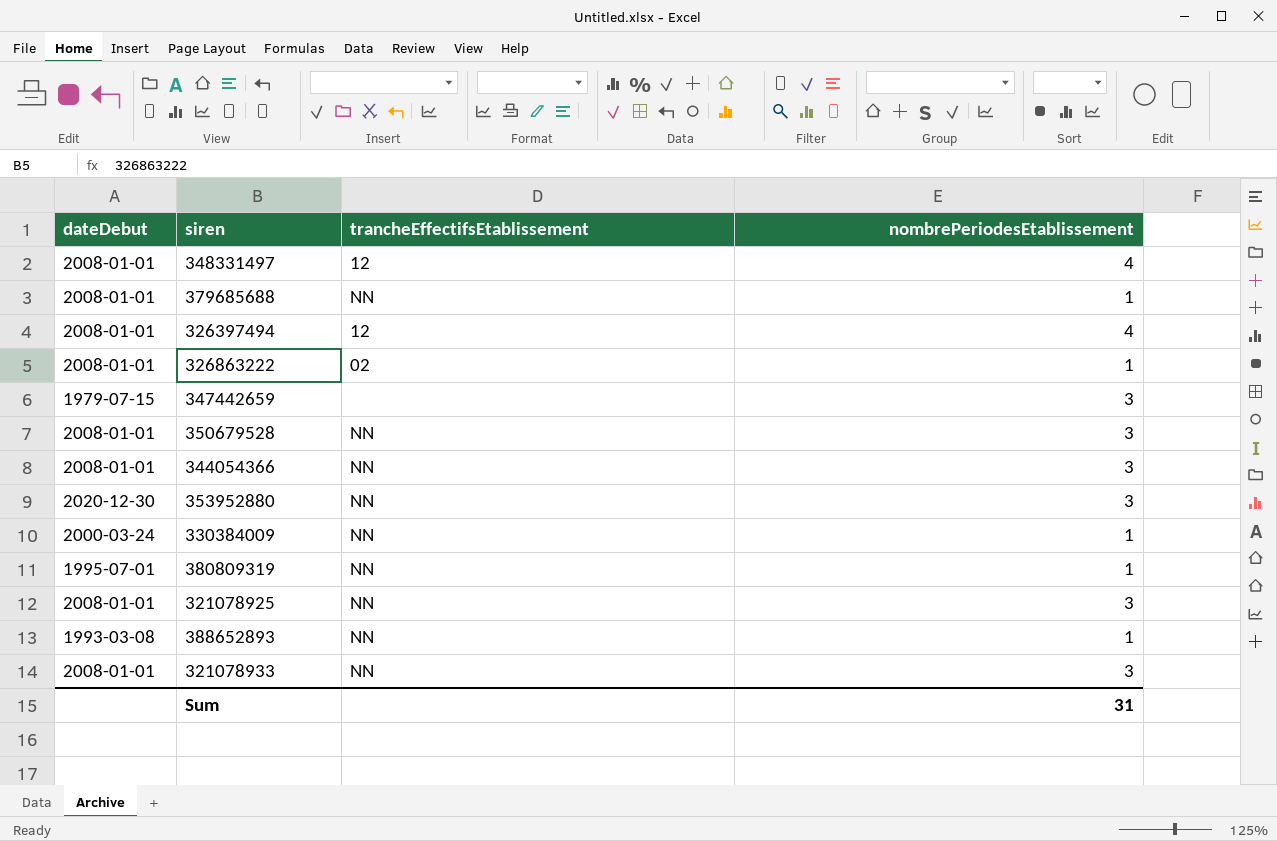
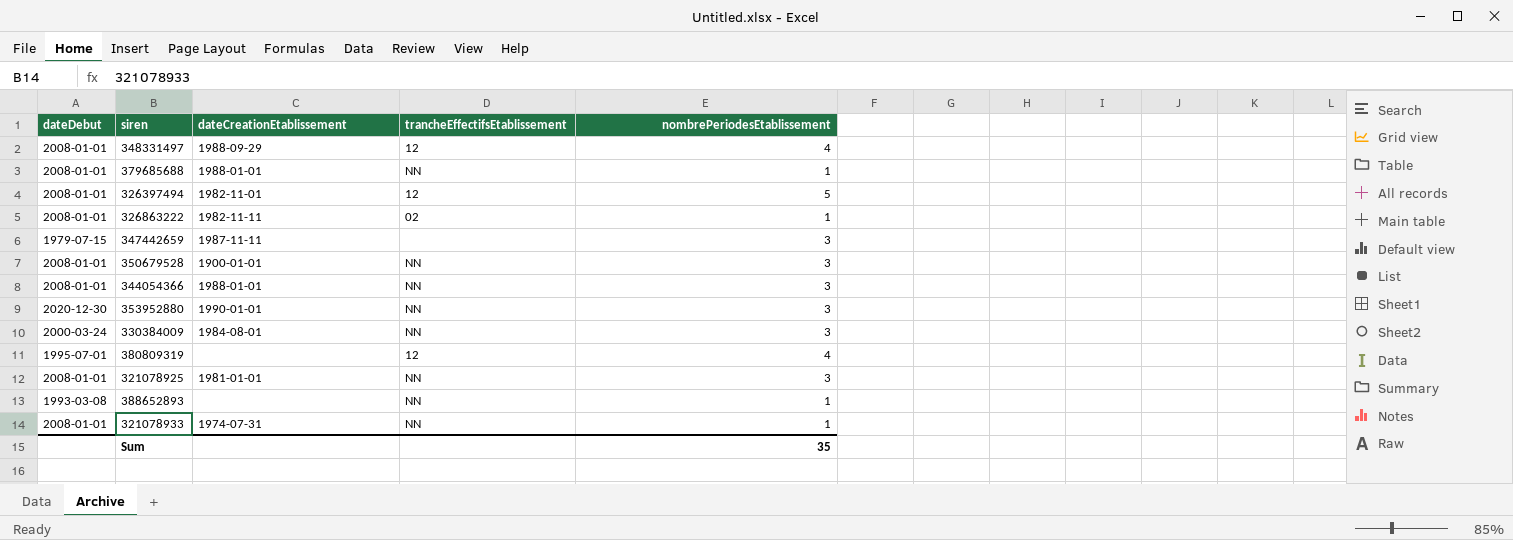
column dateCreationEtablissement | position: none -> 3
326397494 | nombrePeriodesEtablissement: 4 -> 5
330384009 | nombrePeriodesEtablissement: 1 -> 3
380809319 | trancheEffectifsEtablissement: NN -> 12
380809319 | nombrePeriodesEtablissement: 1 -> 4
321078933 | nombrePeriodesEtablissement: 3 -> 1
Sum | nombrePeriodesEtablissement: 31 -> 35

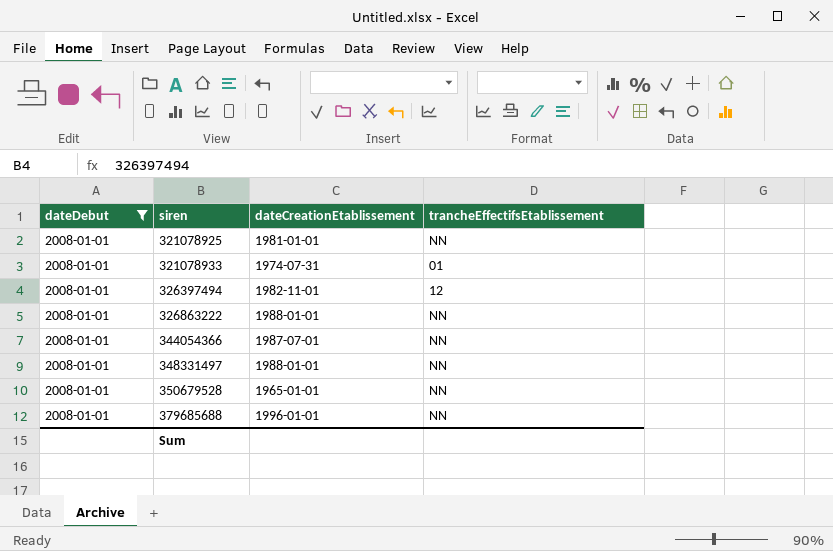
filter: none -> dateDebut = 2008-01-01
row order: none -> siren ascending
column nombrePeriodesEtablissement | position: 5 -> none
321078933 | trancheEffectifsEtablissement: NN -> 01
326863222 | dateCreationEtablissement: 1982-11-11 -> 1988-01-01
326863222 | trancheEffectifsEtablissement: 02 -> NN
344054366 | dateCreationEtablissement: 1988-01-01 -> 1987-07-01
348331497 | dateCreationEtablissement: 1988-09-29 -> 1988-01-01
348331497 | trancheEffectifsEtablissement: 12 -> NN
350679528 | dateCreationEtablissement: 1900-01-01 -> 1965-01-01
379685688 | dateCreationEtablissement: 1988-01-01 -> 1996-01-01

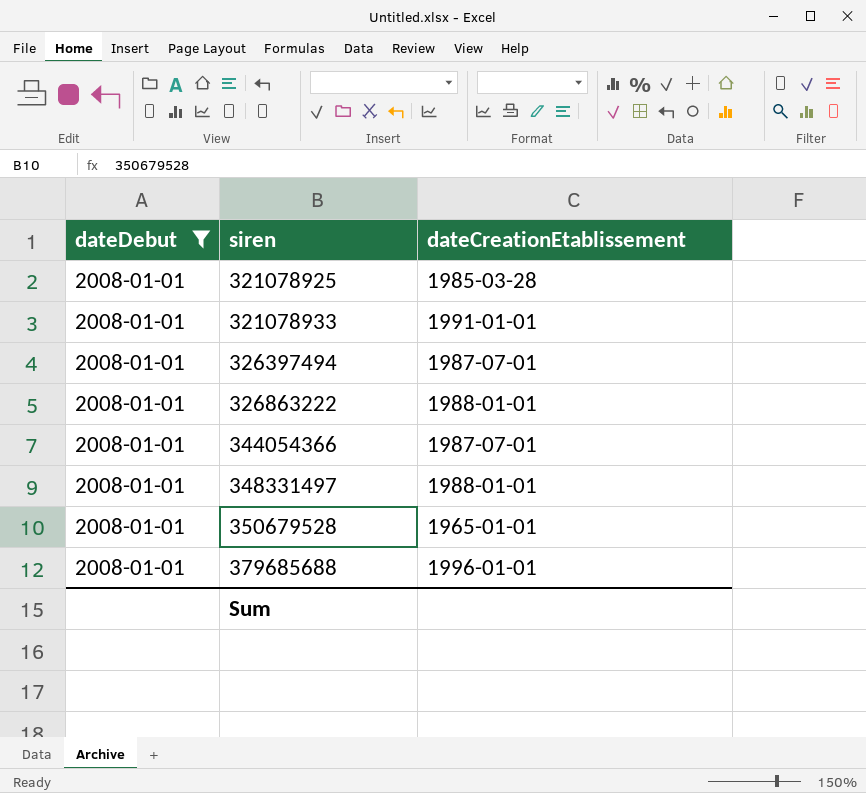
column trancheEffectifsEtablissement | position: 4 -> none
321078925 | dateCreationEtablissement: 1981-01-01 -> 1985-03-28
321078933 | dateCreationEtablissement: 1974-07-31 -> 1991-01-01
326397494 | dateCreationEtablissement: 1982-11-01 -> 1987-07-01

